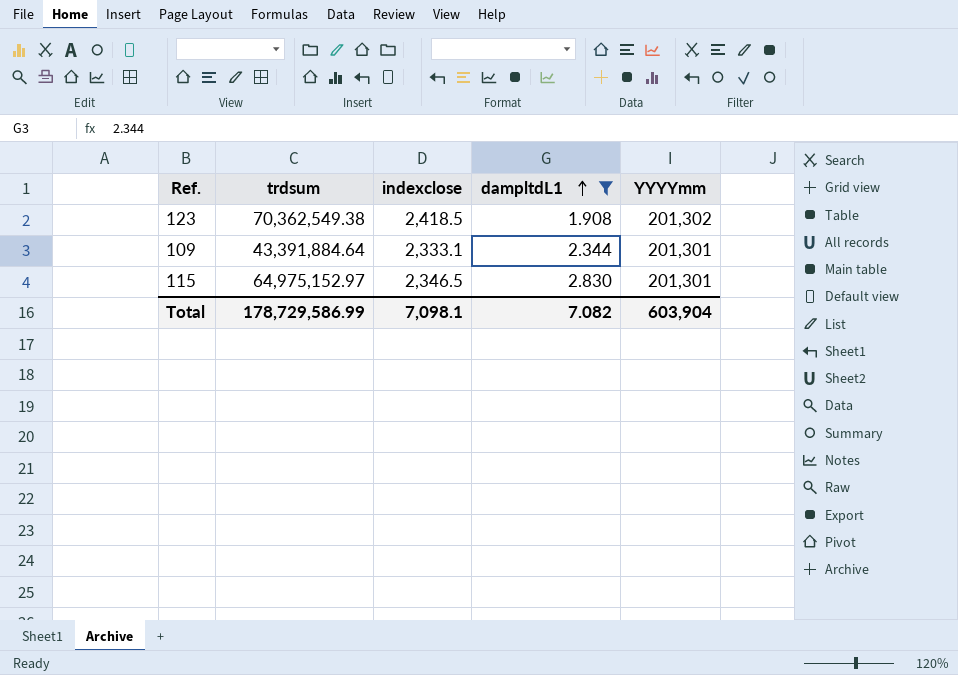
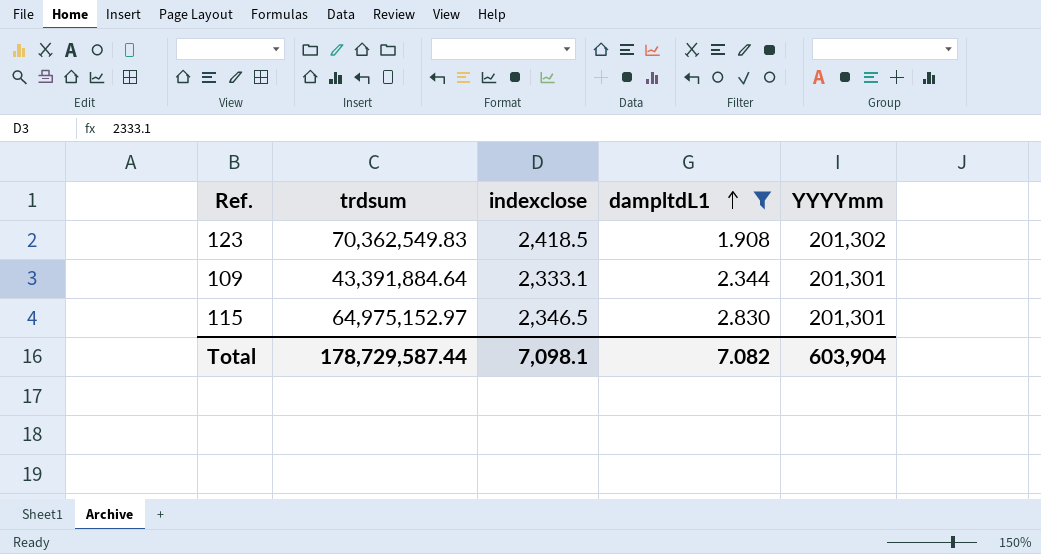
123 | trdsum: 70,362,549.38 -> 70,362,549.83
Total | trdsum: 178,729,586.99 -> 178,729,587.44

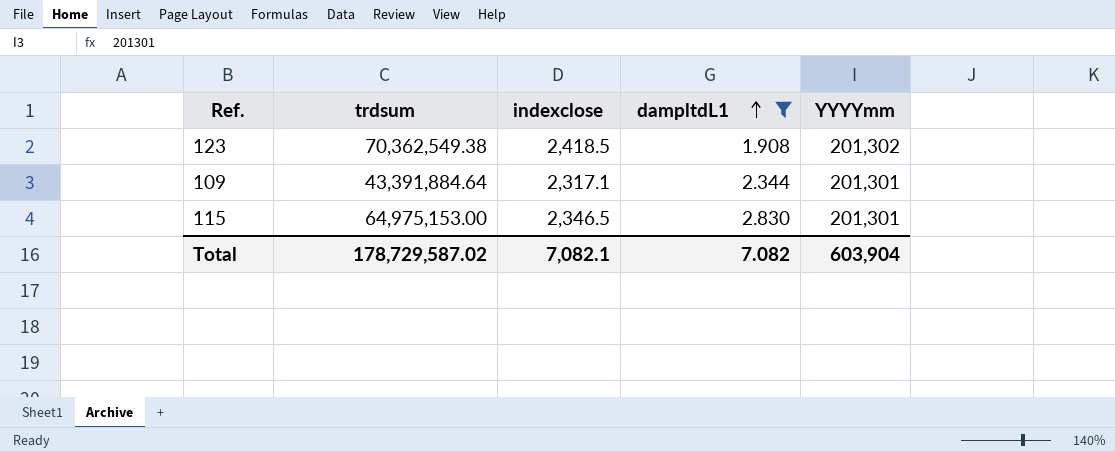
123 | trdsum: 70,362,549.83 -> 70,362,549.38
109 | indexclose: 2,333.1 -> 2,317.1
115 | trdsum: 64,975,152.97 -> 64,975,153.00
Total | trdsum: 178,729,587.44 -> 178,729,587.02
Total | indexclose: 7,098.1 -> 7,082.1

